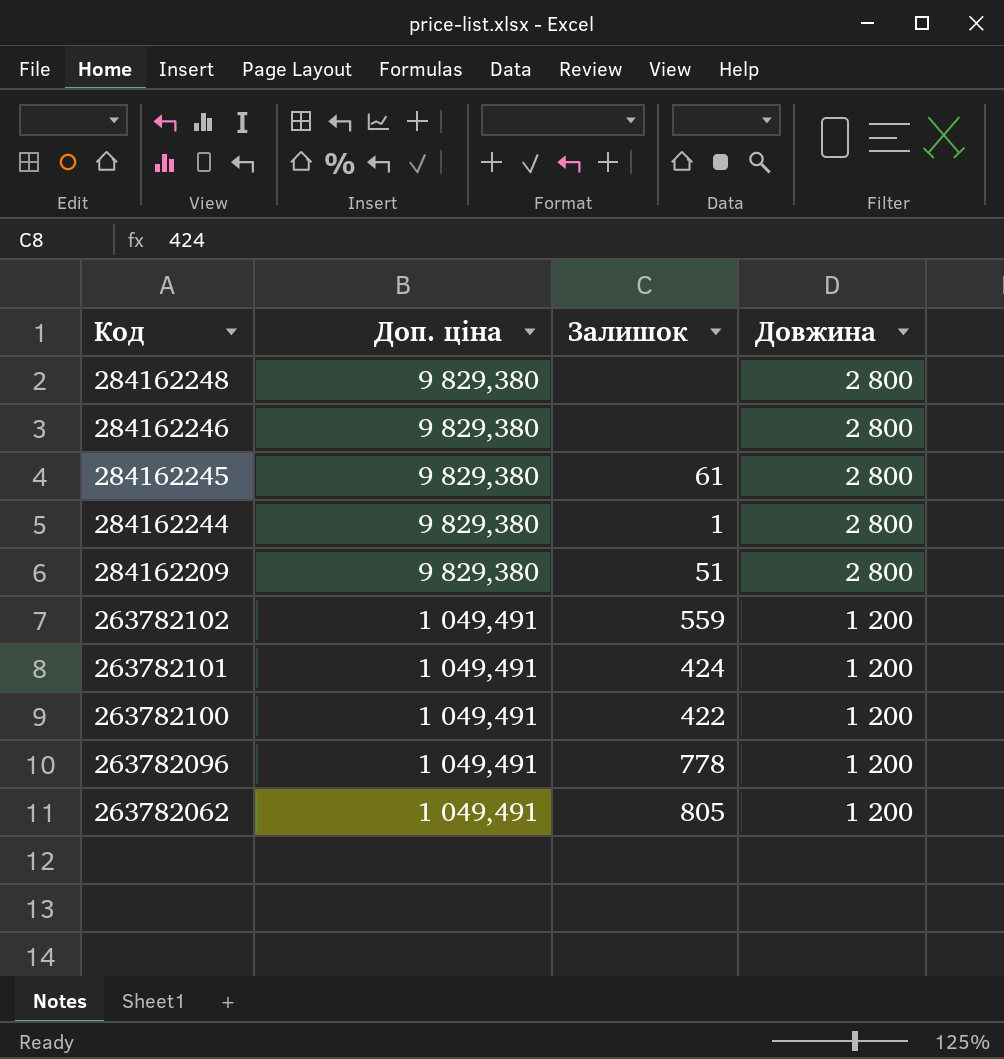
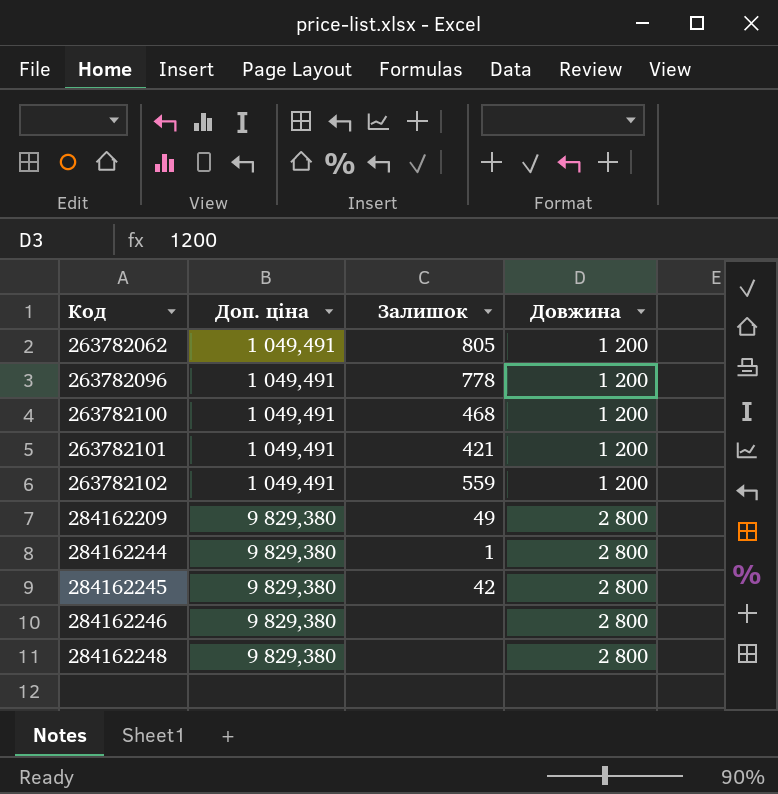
row order: Код descending -> Код ascending
263782100 | Залишок: 422 -> 468
263782101 | Залишок: 424 -> 421
284162209 | Залишок: 51 -> 49
284162245 | Залишок: 61 -> 42

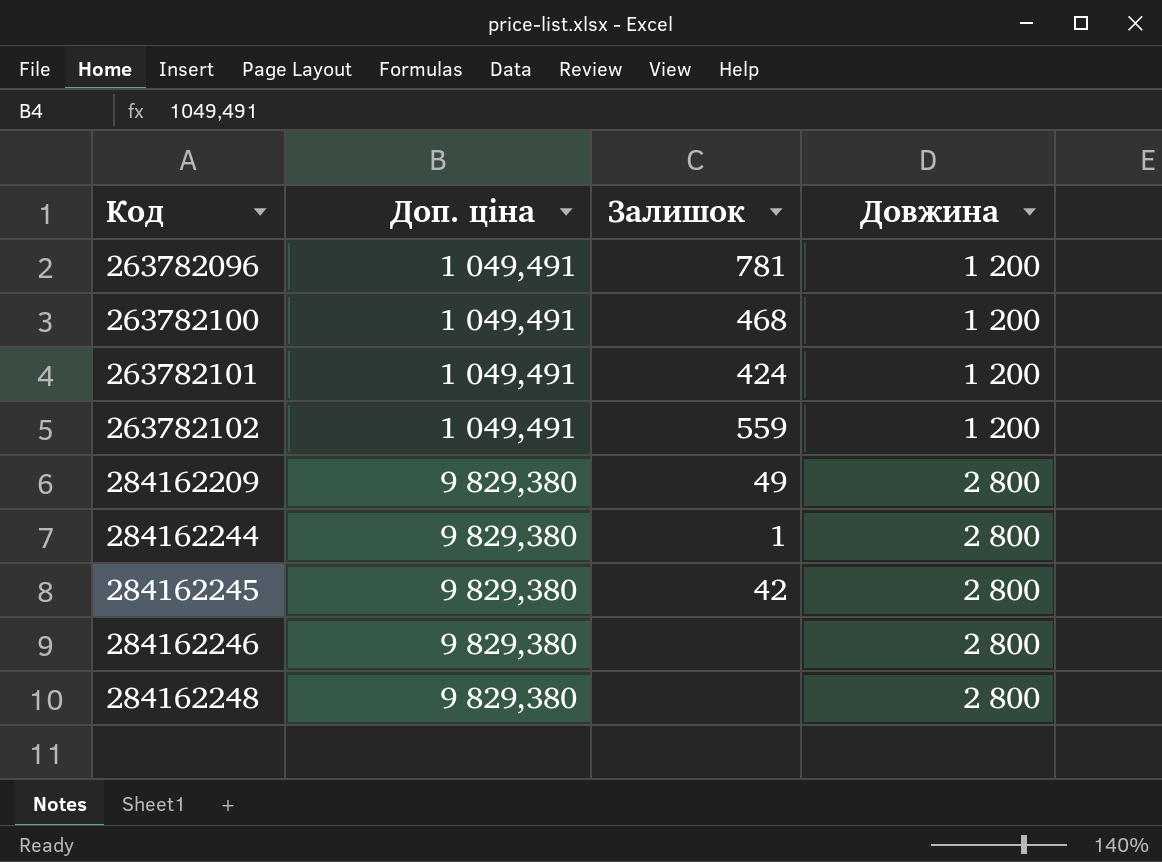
row 263782062: 1 049,491 | 805 | 1 200 -> none
263782096 | Залишок: 778 -> 781
263782101 | Залишок: 421 -> 424

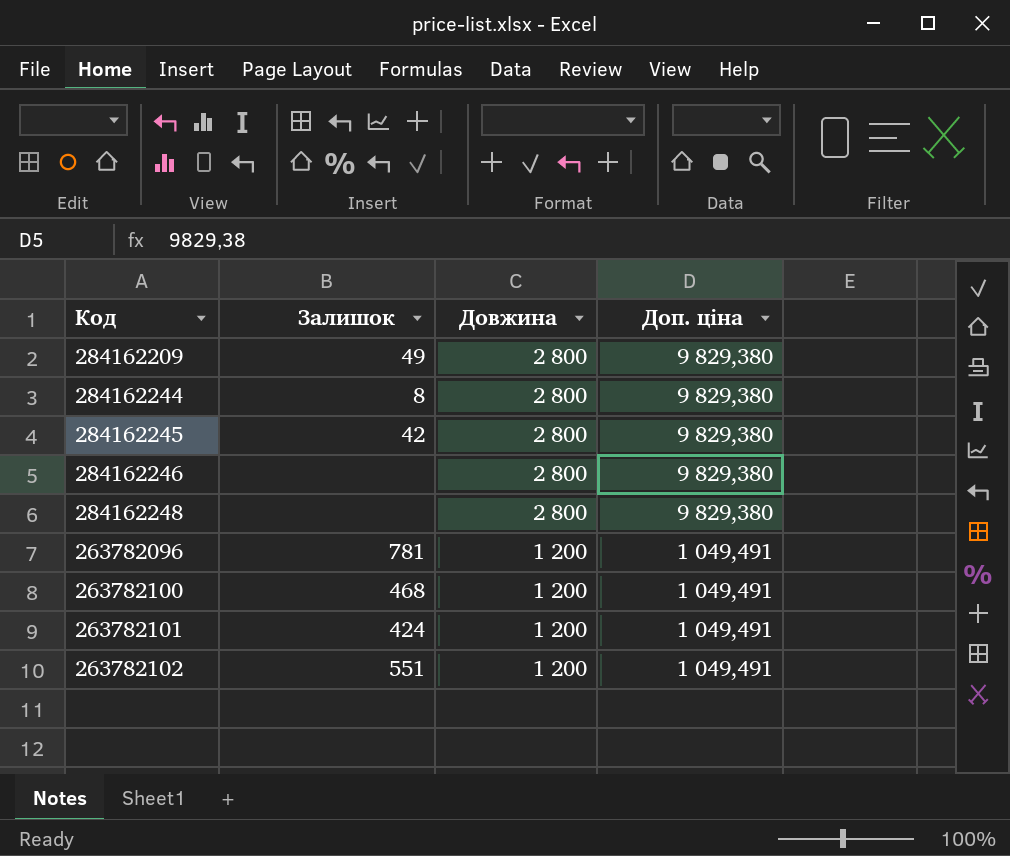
row order: Код ascending -> Довжина descending
column Доп. ціна | position: 2 -> 4
284162244 | Залишок: 1 -> 8
263782102 | Залишок: 559 -> 551

